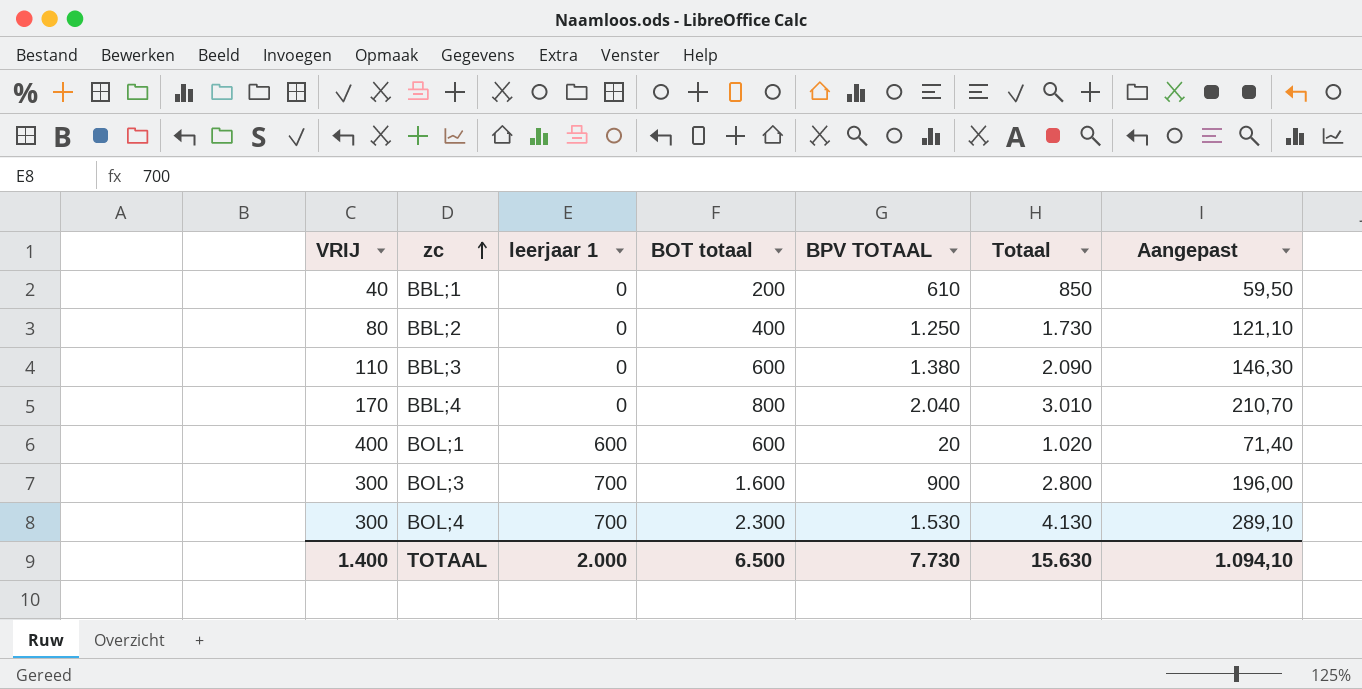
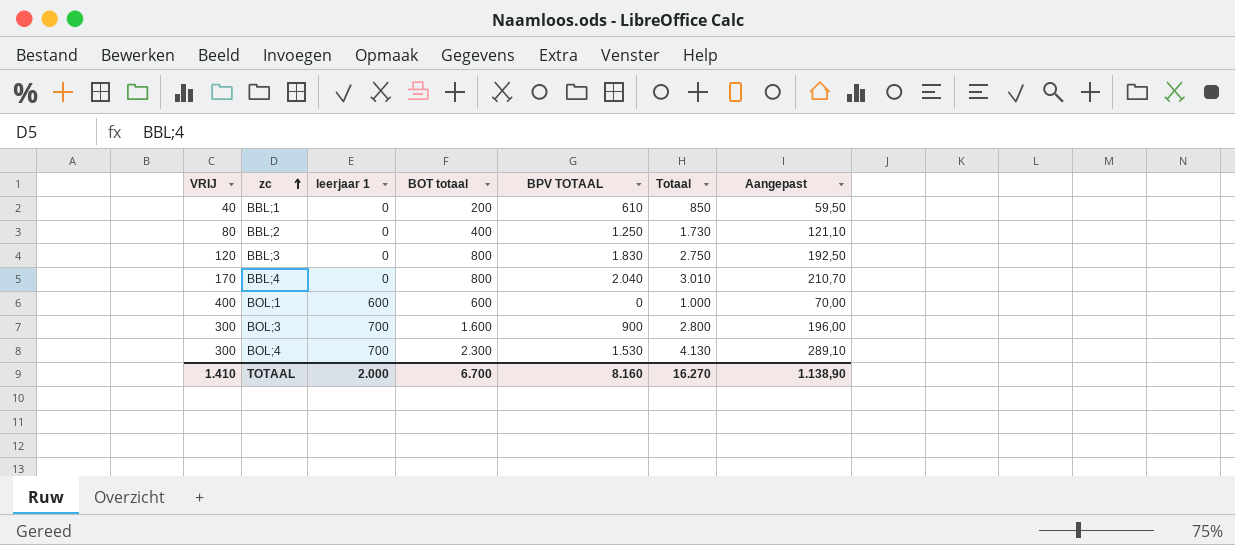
BBL;3 | VRIJ: 110 -> 120
BBL;3 | BOT totaal: 600 -> 800
BBL;3 | BPV TOTAAL: 1.380 -> 1.830
BBL;3 | Totaal: 2.090 -> 2.750
BBL;3 | Aangepast: 146,30 -> 192,50
BOL;1 | BPV TOTAAL: 20 -> 0
BOL;1 | Totaal: 1.020 -> 1.000
BOL;1 | Aangepast: 71,40 -> 70,00
TOTAAL | VRIJ: 1.400 -> 1.410
TOTAAL | BOT totaal: 6.500 -> 6.700
TOTAAL | BPV TOTAAL: 7.730 -> 8.160
TOTAAL | Totaal: 15.630 -> 16.270
TOTAAL | Aangepast: 1.094,10 -> 1.138,90

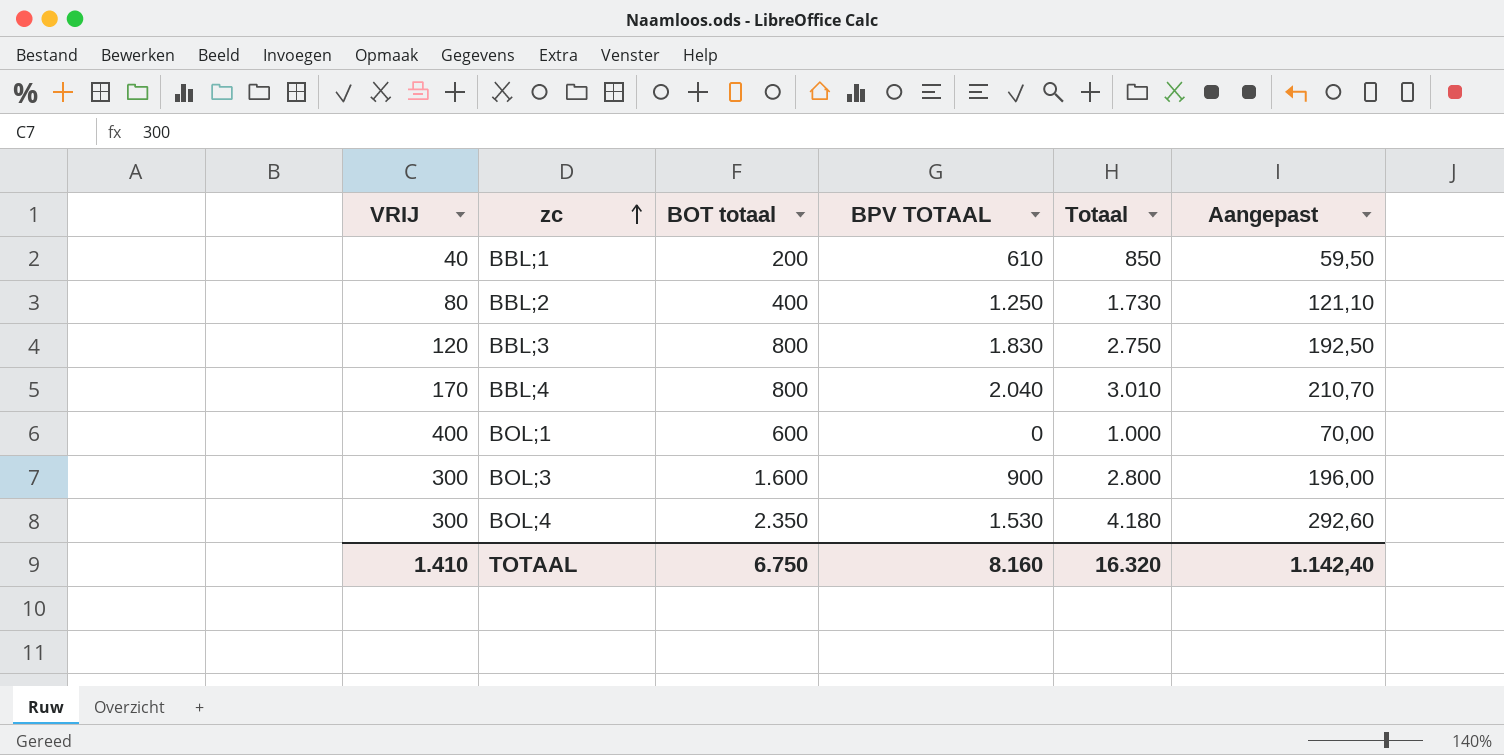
column leerjaar 1 | position: 3 -> none
BOL;4 | BOT totaal: 2.300 -> 2.350
BOL;4 | Totaal: 4.130 -> 4.180
BOL;4 | Aangepast: 289,10 -> 292,60
TOTAAL | BOT totaal: 6.700 -> 6.750
TOTAAL | Totaal: 16.270 -> 16.320
TOTAAL | Aangepast: 1.138,90 -> 1.142,40

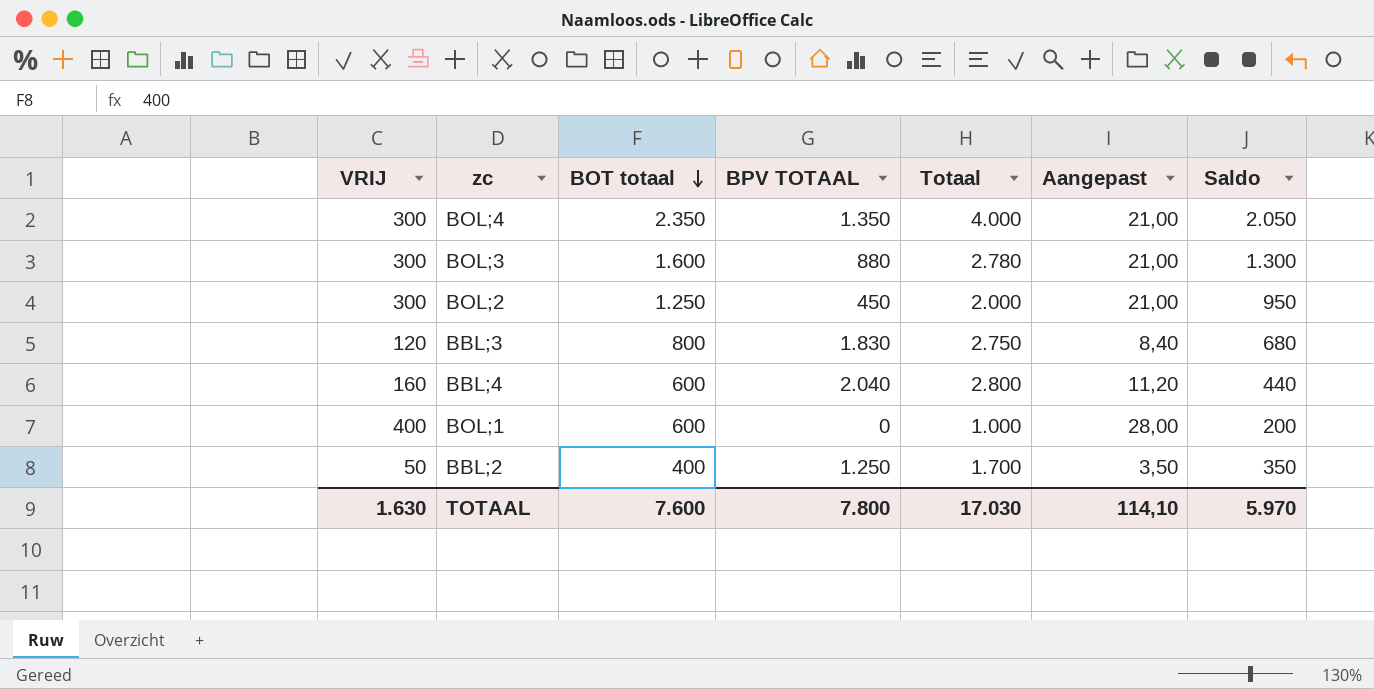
row order: zc ascending -> BOT totaal descending
column Aangepast | formula: [Totaal] * 0,07 -> [VRIJ] * 0,07
column Saldo | formula: none -> [BOT totaal] - [VRIJ]
row BBL;1: 40 | 200 | 610 | 850 | 59,50 -> none
BOL;4 | BPV TOTAAL: 1.530 -> 1.350
BOL;4 | Totaal: 4.180 -> 4.000
BOL;3 | BPV TOTAAL: 900 -> 880
BOL;3 | Totaal: 2.800 -> 2.780
row BOL;2: none -> 300 | 1.250 | 450 | 2.000 | 21,00 | 950
BBL;4 | VRIJ: 170 -> 160
BBL;4 | BOT totaal: 800 -> 600
BBL;4 | Totaal: 3.010 -> 2.800
BBL;2 | VRIJ: 80 -> 50
BBL;2 | Totaal: 1.730 -> 1.700
TOTAAL | VRIJ: 1.410 -> 1.630
TOTAAL | BOT totaal: 6.750 -> 7.600
TOTAAL | BPV TOTAAL: 8.160 -> 7.800
TOTAAL | Totaal: 16.320 -> 17.030
TOTAAL | Aangepast: 1.142,40 -> 114,10

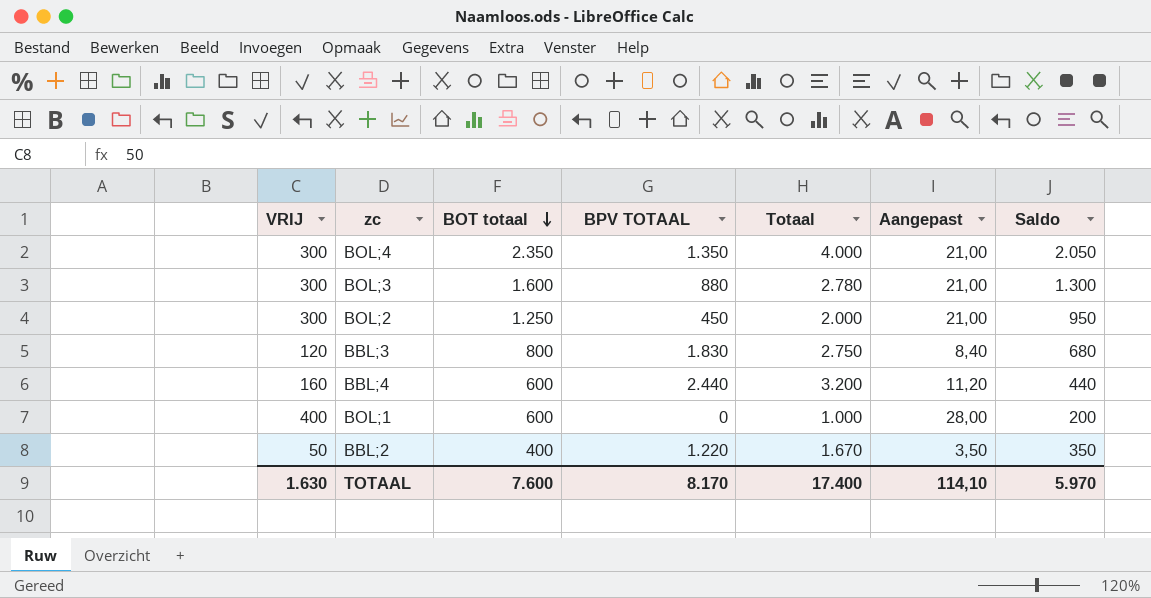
BBL;4 | BPV TOTAAL: 2.040 -> 2.440
BBL;4 | Totaal: 2.800 -> 3.200
BBL;2 | BPV TOTAAL: 1.250 -> 1.220
BBL;2 | Totaal: 1.700 -> 1.670
TOTAAL | BPV TOTAAL: 7.800 -> 8.170
TOTAAL | Totaal: 17.030 -> 17.400

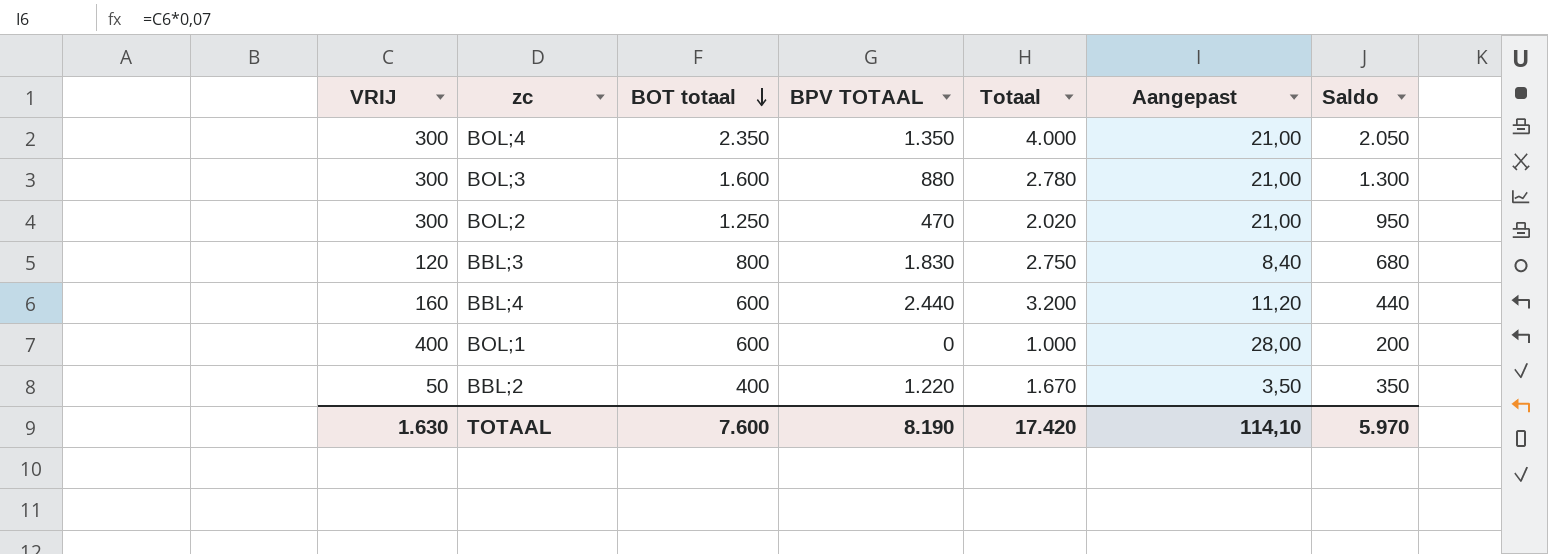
BOL;2 | BPV TOTAAL: 450 -> 470
BOL;2 | Totaal: 2.000 -> 2.020
TOTAAL | BPV TOTAAL: 8.170 -> 8.190
TOTAAL | Totaal: 17.400 -> 17.420

